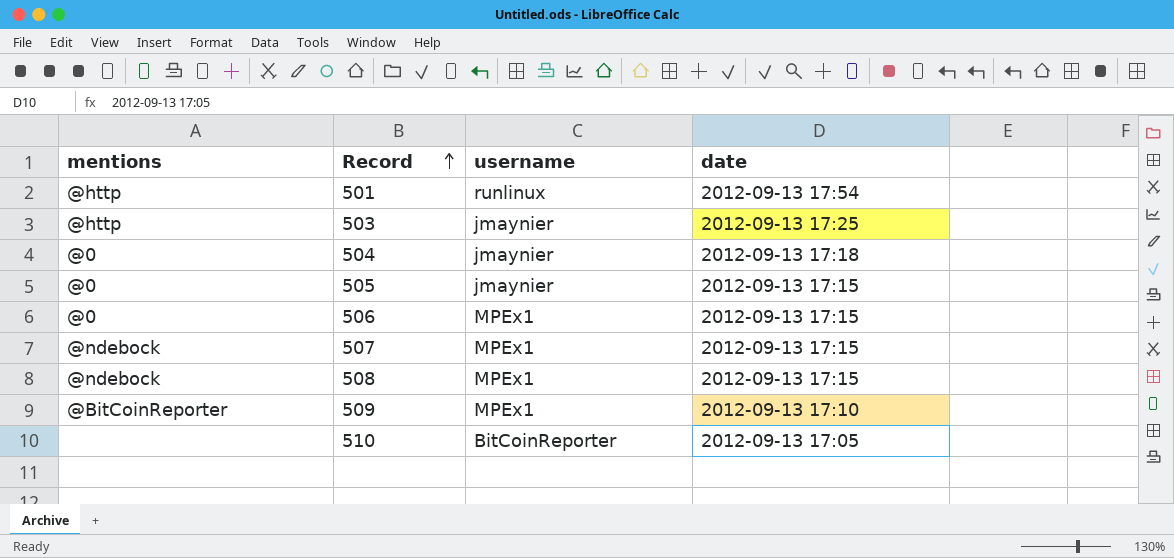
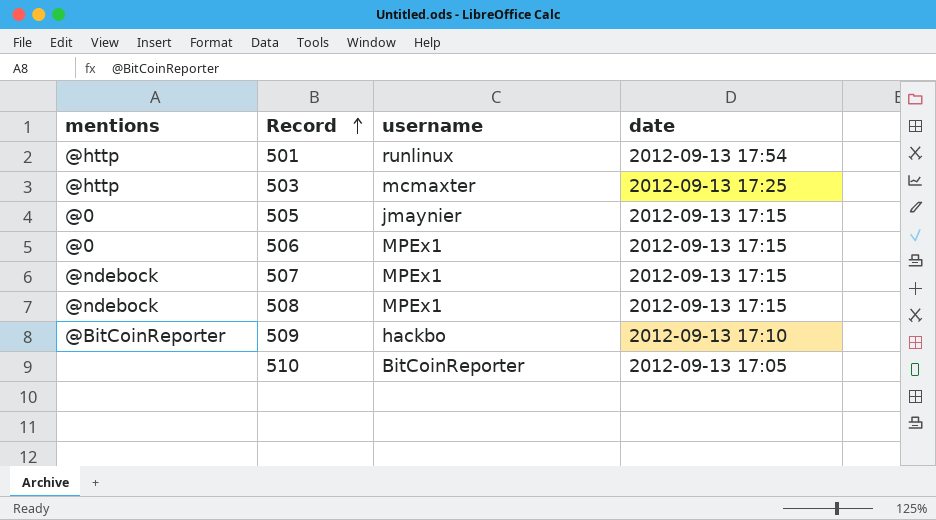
row 504: @0 | jmaynier | 2012-09-13 17:18 -> none
503 | username: jmaynier -> mcmaxter
509 | username: MPEx1 -> hackbo

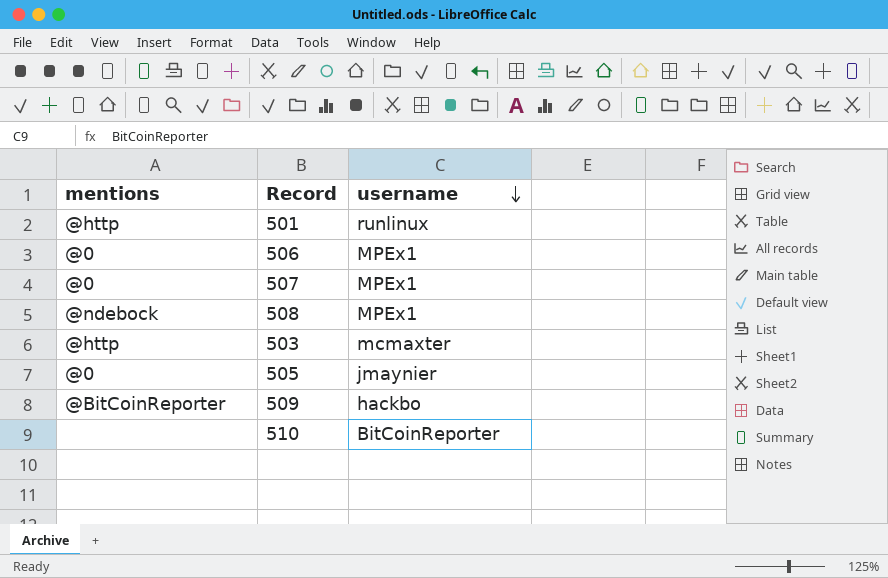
row order: Record ascending -> username descending
column date | position: 4 -> none
507 | mentions: @ndebock -> @0

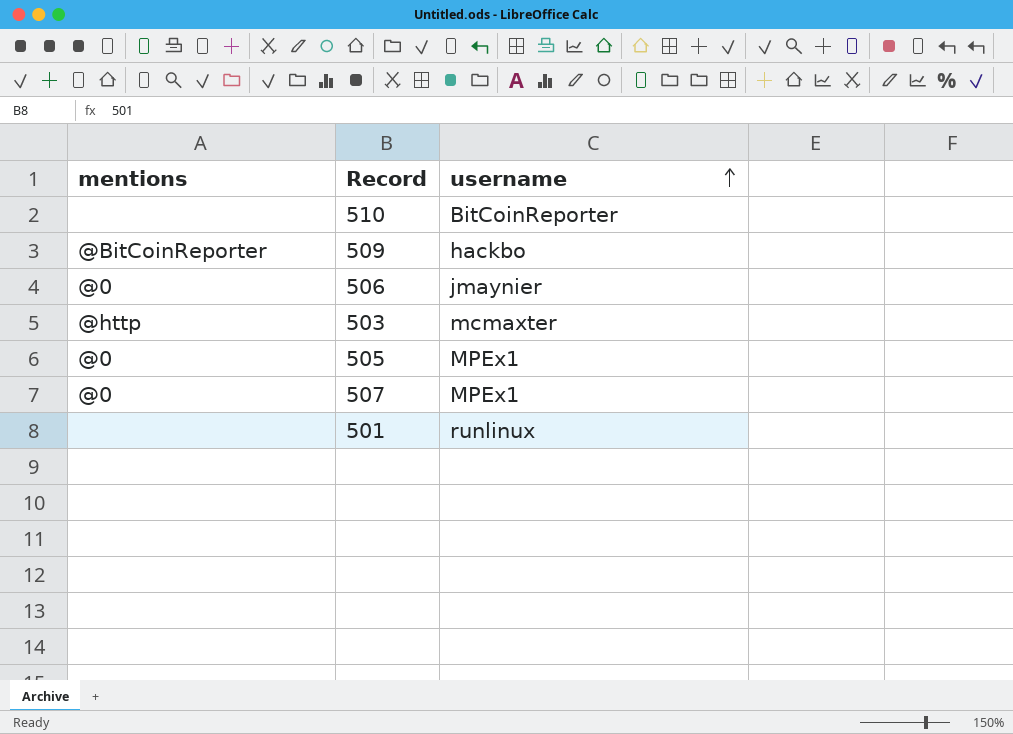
row order: username descending -> username ascending
row 508: @ndebock | MPEx1 -> none
506 | username: MPEx1 -> jmaynier
505 | username: jmaynier -> MPEx1
501 | mentions: @http -> none

